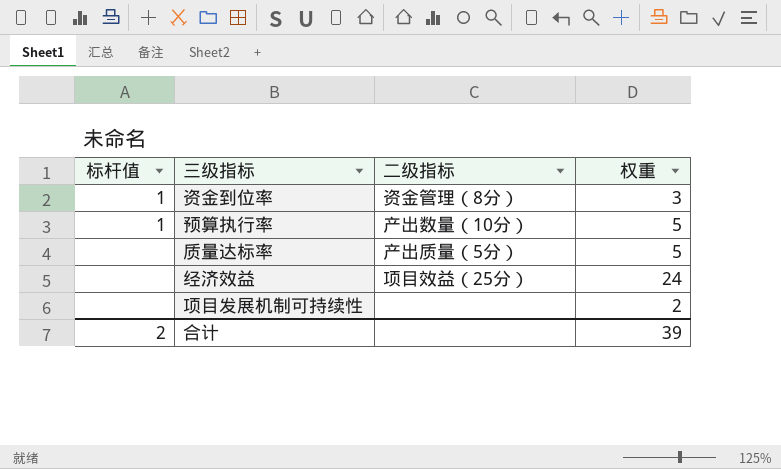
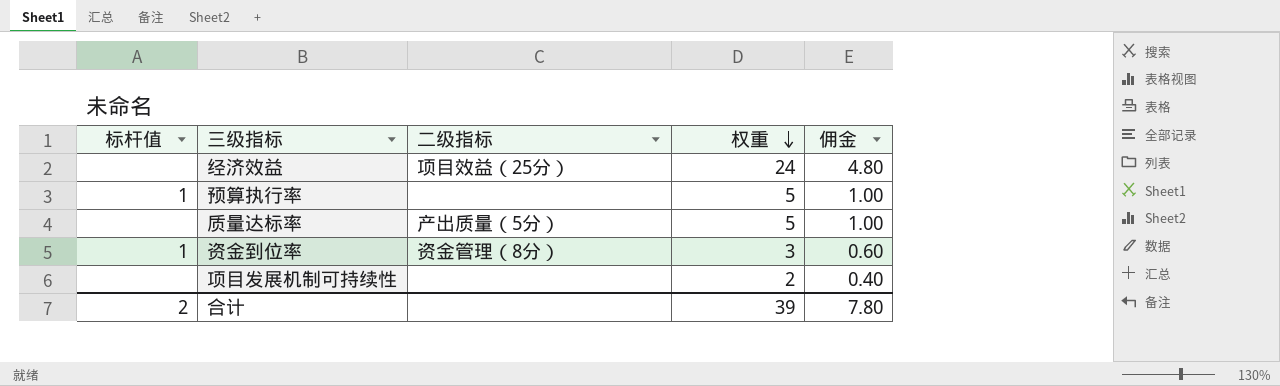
row order: none -> 权重 descending
column 佣金 | formula: none -> [权重] * 0.2
预算执行率 | 二级指标: 产出数量（10分） -> none

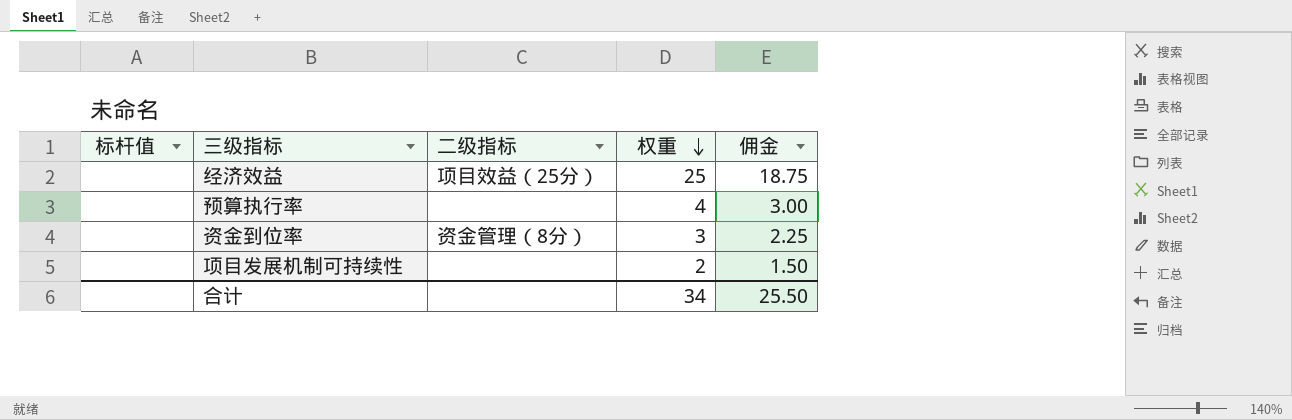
column 佣金 | formula: [权重] * 0.2 -> [权重] * 0.75
row 质量达标率: none | 产出质量（5分） | 5 | 1.00 -> none
经济效益 | 权重: 24 -> 25
预算执行率 | 标杆值: 1 -> none
预算执行率 | 权重: 5 -> 4
资金到位率 | 标杆值: 1 -> none
合计 | 标杆值: 2 -> none
合计 | 权重: 39 -> 34
合计 | 佣金: 7.80 -> 25.50

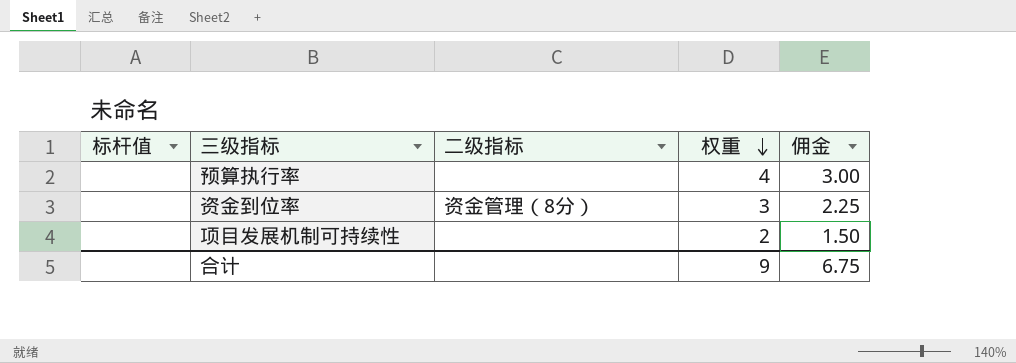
row 经济效益: none | 项目效益（25分） | 25 | 18.75 -> none
合计 | 权重: 34 -> 9
合计 | 佣金: 25.50 -> 6.75

